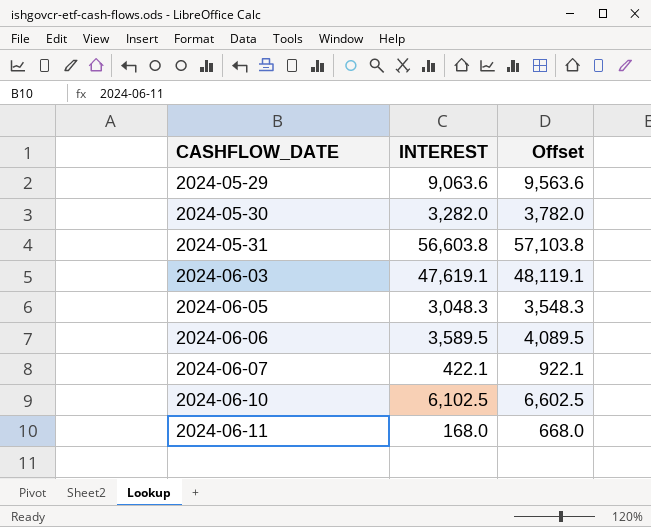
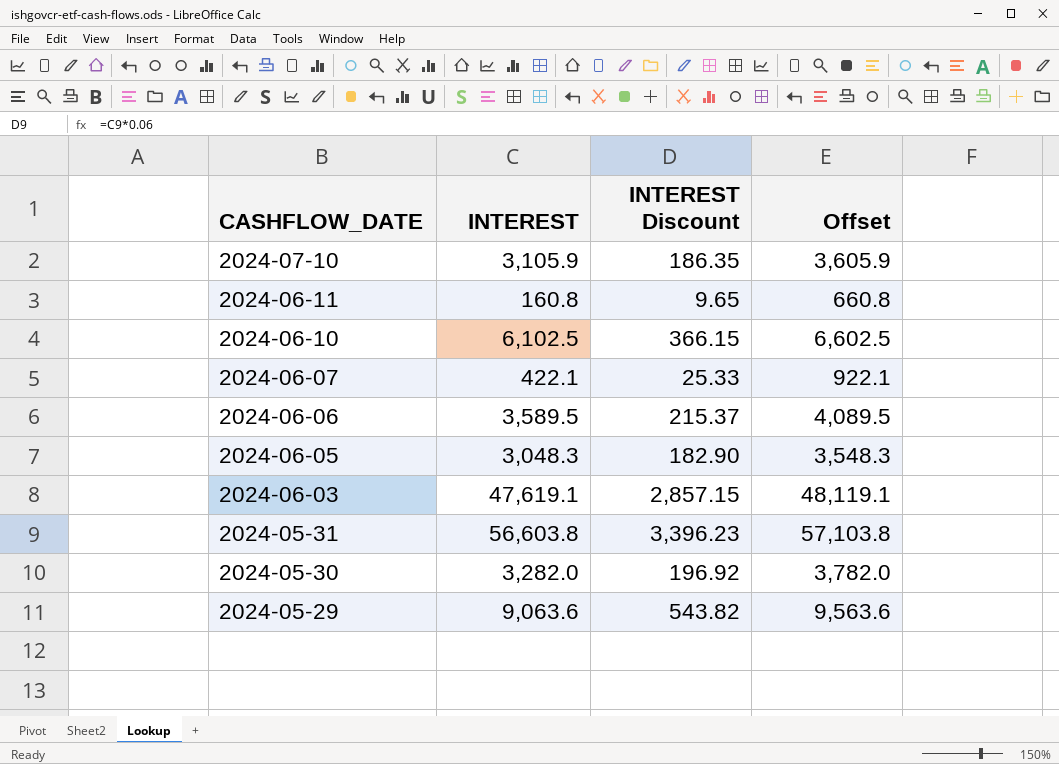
row order: CASHFLOW_DATE ascending -> CASHFLOW_DATE descending
column INTEREST Discount | formula: none -> [INTEREST] * 0.06
row 2024-07-10: none -> 3,105.9 | 186.35 | 3,605.9
2024-06-11 | INTEREST: 168.0 -> 160.8
2024-06-11 | Offset: 668.0 -> 660.8

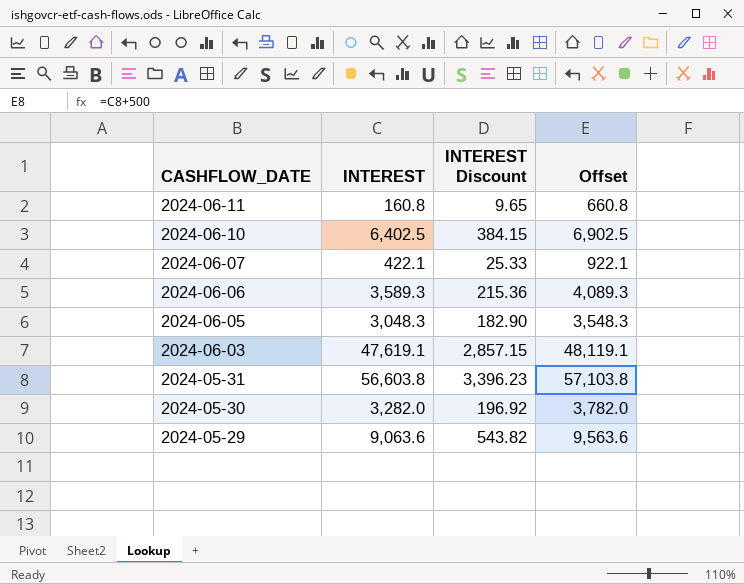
row 2024-07-10: 3,105.9 | 186.35 | 3,605.9 -> none
2024-06-10 | INTEREST: 6,102.5 -> 6,402.5
2024-06-10 | INTEREST Discount: 366.15 -> 384.15
2024-06-10 | Offset: 6,602.5 -> 6,902.5
2024-06-06 | INTEREST: 3,589.5 -> 3,589.3
2024-06-06 | INTEREST Discount: 215.37 -> 215.36
2024-06-06 | Offset: 4,089.5 -> 4,089.3

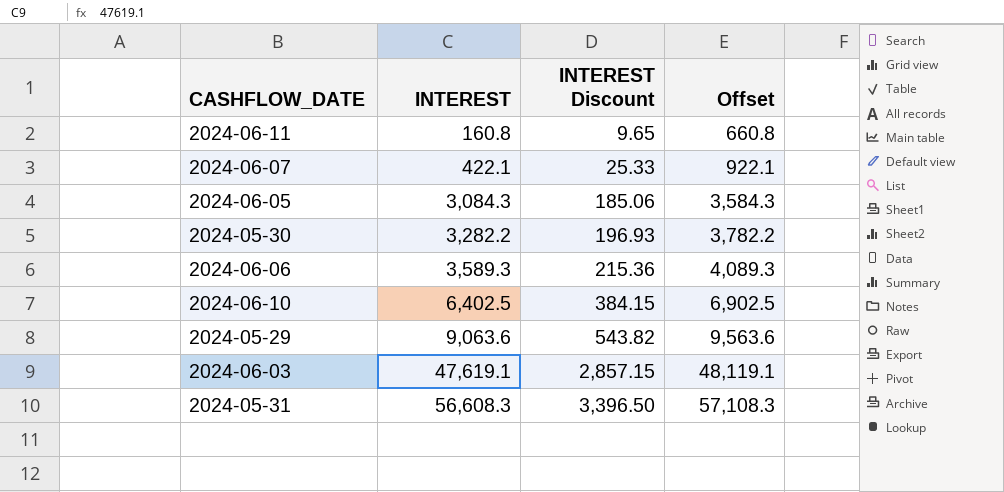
row order: CASHFLOW_DATE descending -> INTEREST ascending
2024-06-05 | INTEREST: 3,048.3 -> 3,084.3
2024-06-05 | INTEREST Discount: 182.90 -> 185.06
2024-06-05 | Offset: 3,548.3 -> 3,584.3
2024-05-30 | INTEREST: 3,282.0 -> 3,282.2
2024-05-30 | INTEREST Discount: 196.92 -> 196.93
2024-05-30 | Offset: 3,782.0 -> 3,782.2
2024-05-31 | INTEREST: 56,603.8 -> 56,608.3
2024-05-31 | INTEREST Discount: 3,396.23 -> 3,396.50
2024-05-31 | Offset: 57,103.8 -> 57,108.3

